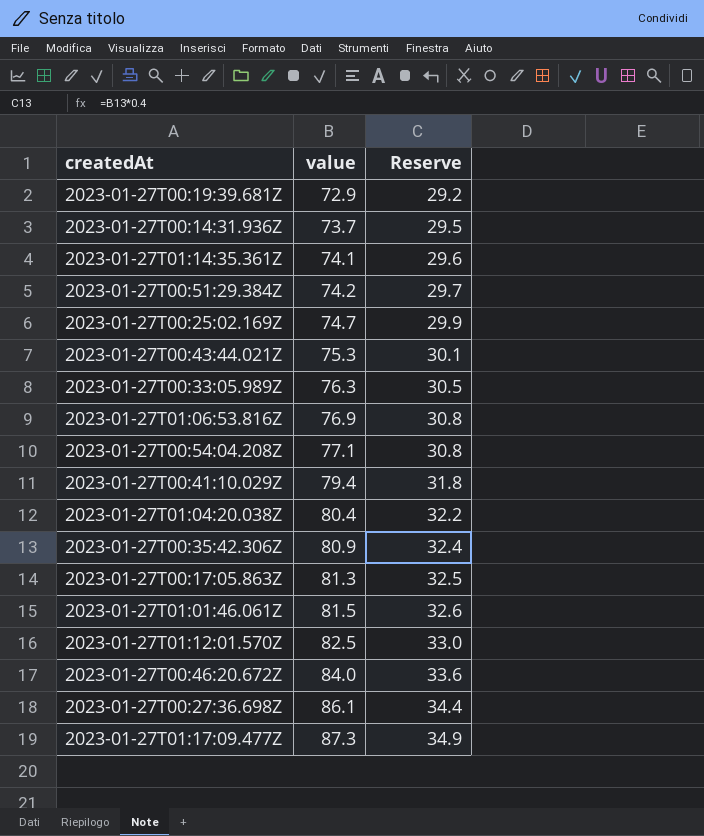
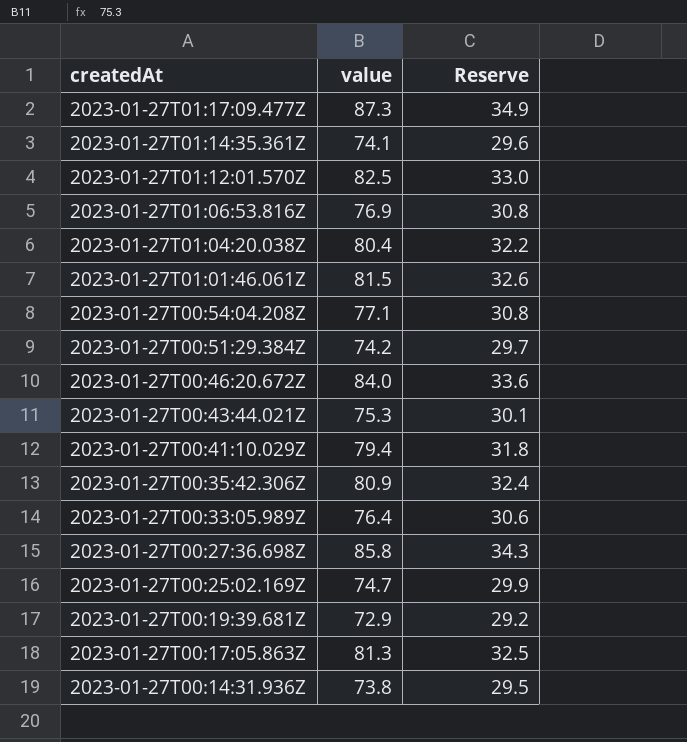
row order: value ascending -> createdAt descending
2023-01-27T00:33:05.989Z | value: 76.3 -> 76.4
2023-01-27T00:33:05.989Z | Reserve: 30.5 -> 30.6
2023-01-27T00:27:36.698Z | value: 86.1 -> 85.8
2023-01-27T00:27:36.698Z | Reserve: 34.4 -> 34.3
2023-01-27T00:14:31.936Z | value: 73.7 -> 73.8

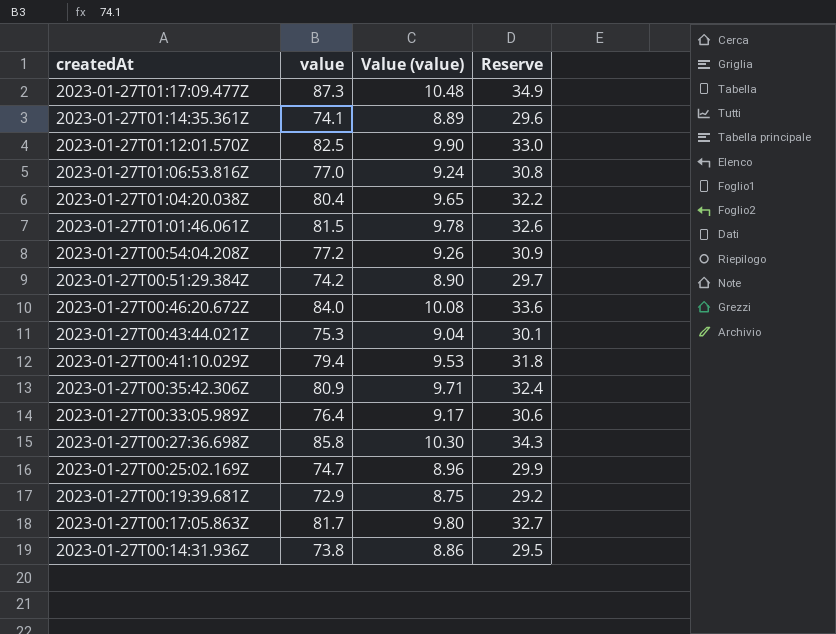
column Value (value) | formula: none -> [value] * 0.12
2023-01-27T01:06:53.816Z | value: 76.9 -> 77.0
2023-01-27T00:54:04.208Z | value: 77.1 -> 77.2
2023-01-27T00:54:04.208Z | Reserve: 30.8 -> 30.9
2023-01-27T00:17:05.863Z | value: 81.3 -> 81.7
2023-01-27T00:17:05.863Z | Reserve: 32.5 -> 32.7

